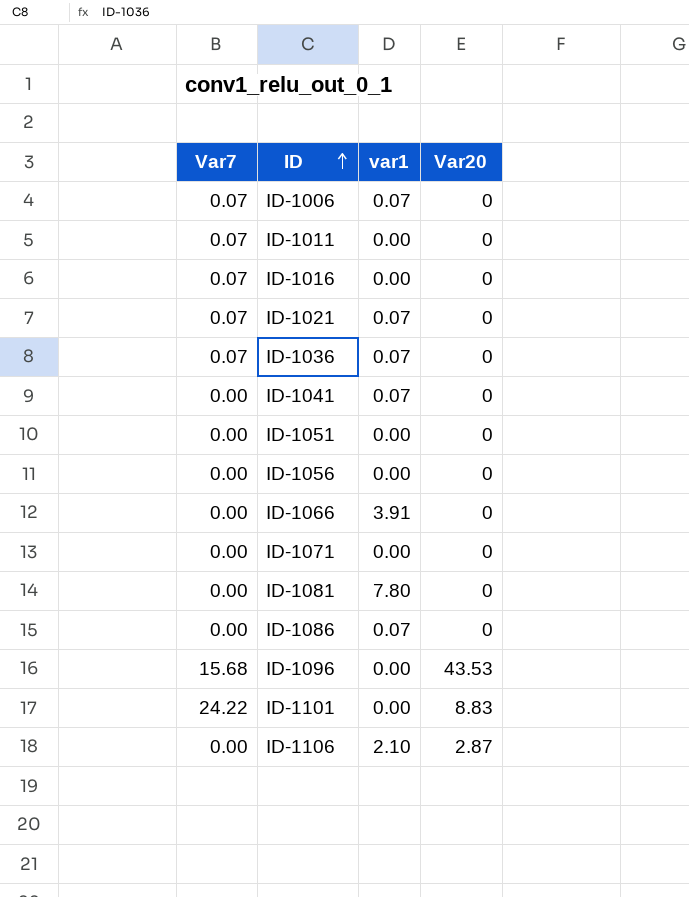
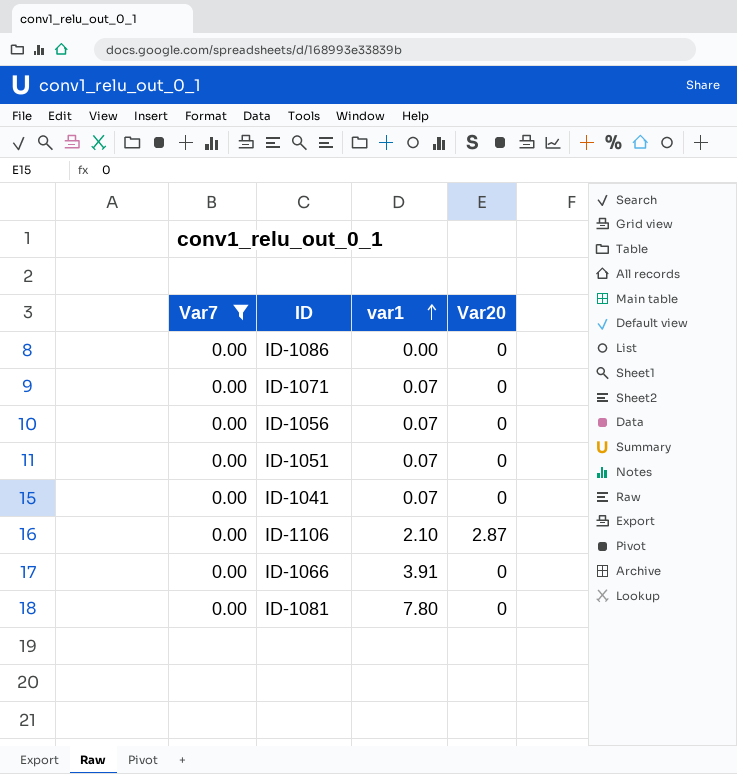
filter: none -> Var7 = 0.00
row order: ID ascending -> var1 ascending
ID-1086 | var1: 0.07 -> 0.00
ID-1071 | var1: 0.00 -> 0.07
ID-1056 | var1: 0.00 -> 0.07
ID-1051 | var1: 0.00 -> 0.07

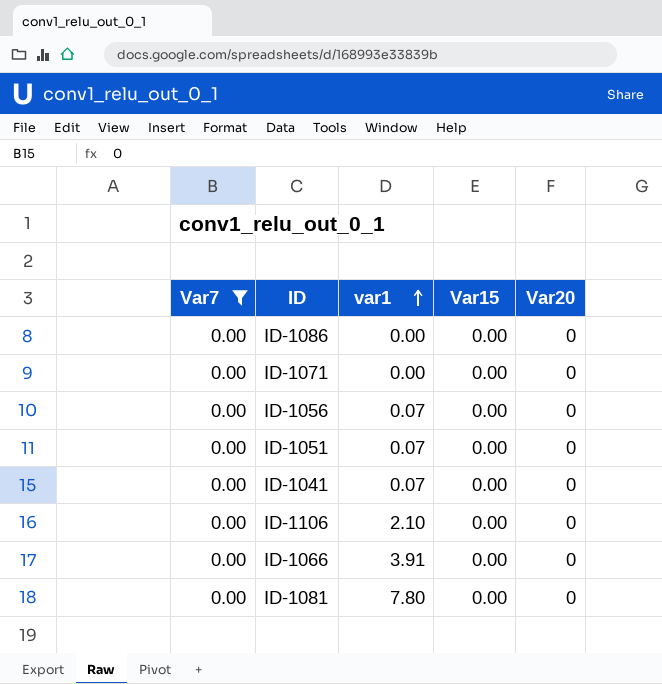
column Var15 | position: none -> 4
ID-1071 | var1: 0.07 -> 0.00
ID-1106 | Var20: 2.87 -> 0

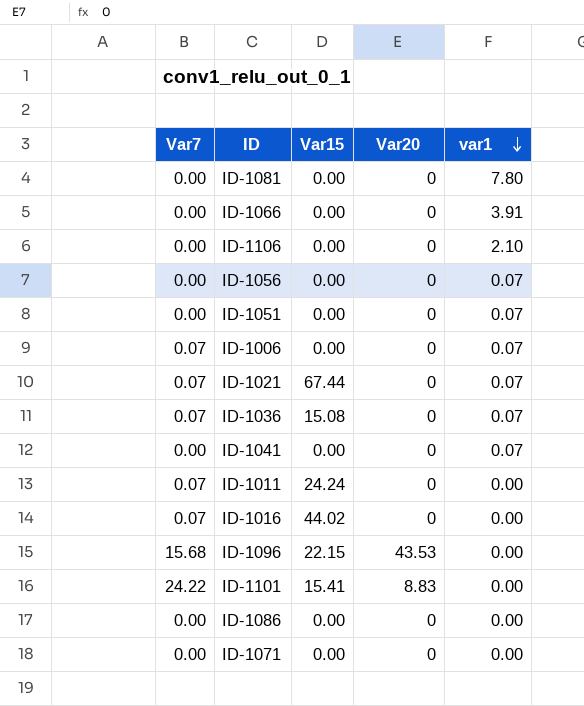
filter: Var7 = 0.00 -> none
row order: var1 ascending -> var1 descending
column var1 | position: 3 -> 5

